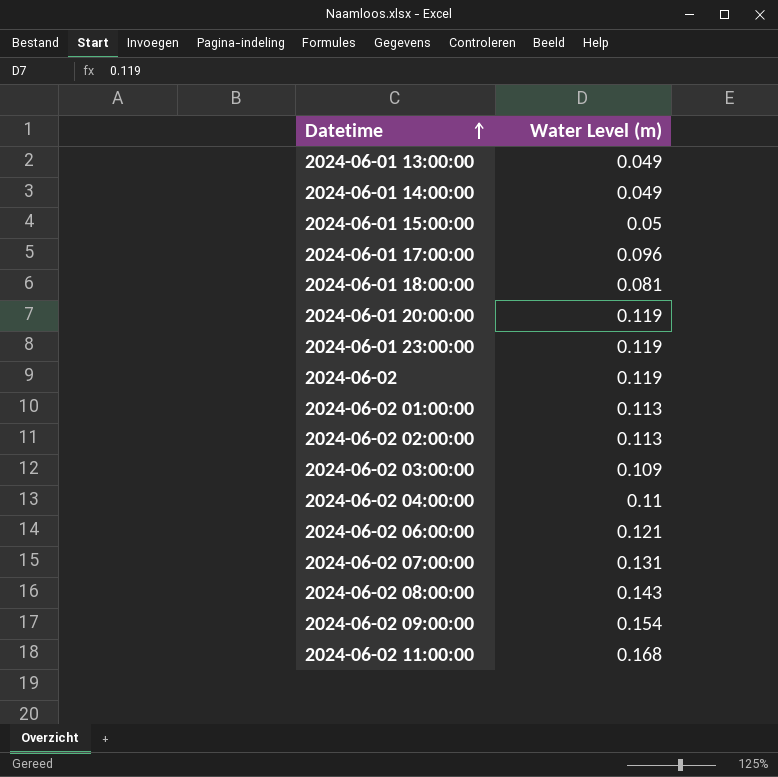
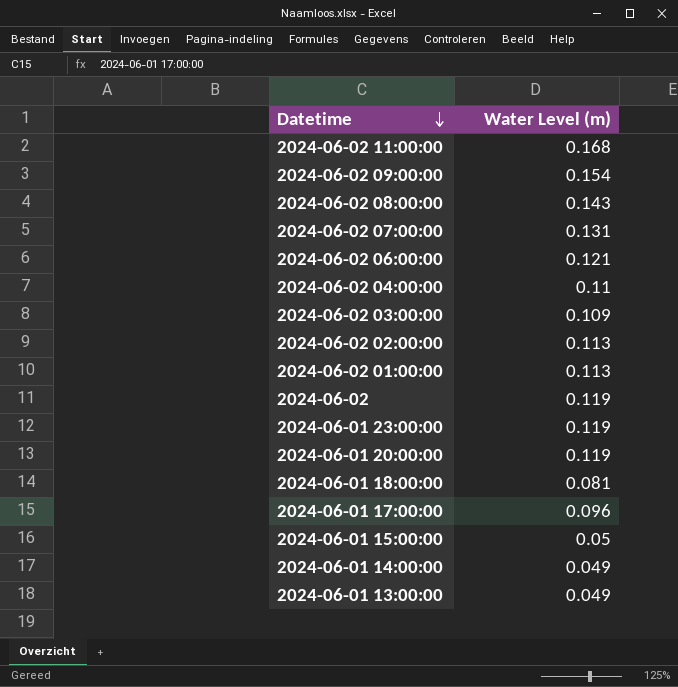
row order: Datetime ascending -> Datetime descending

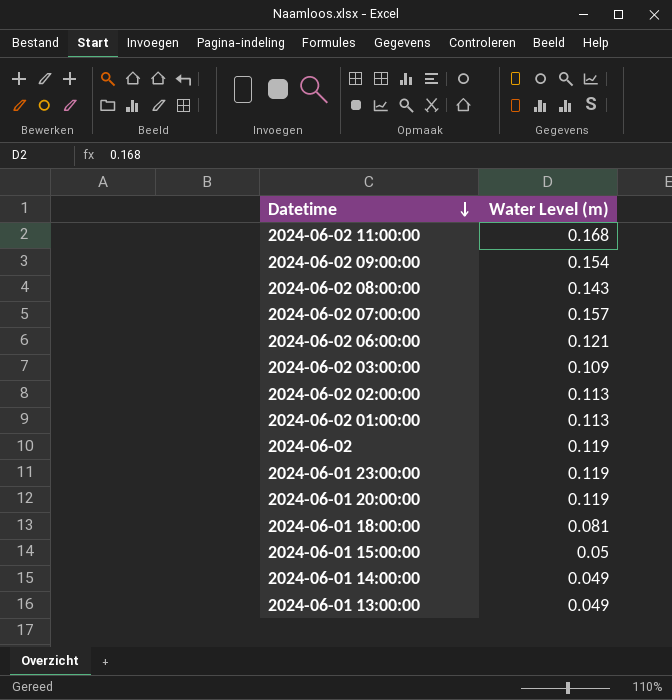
row 2024-06-02 04:00:00: 0.11 -> none
row 2024-06-01 17:00:00: 0.096 -> none
2024-06-02 07:00:00 | Water Level (m): 0.131 -> 0.157

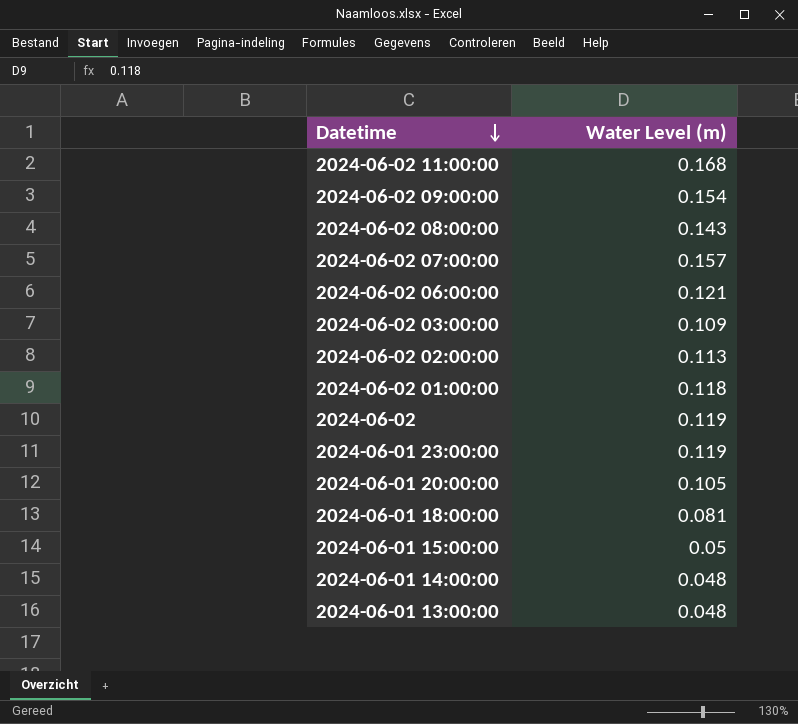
2024-06-02 01:00:00 | Water Level (m): 0.113 -> 0.118
2024-06-01 20:00:00 | Water Level (m): 0.119 -> 0.105
2024-06-01 14:00:00 | Water Level (m): 0.049 -> 0.048
2024-06-01 13:00:00 | Water Level (m): 0.049 -> 0.048

